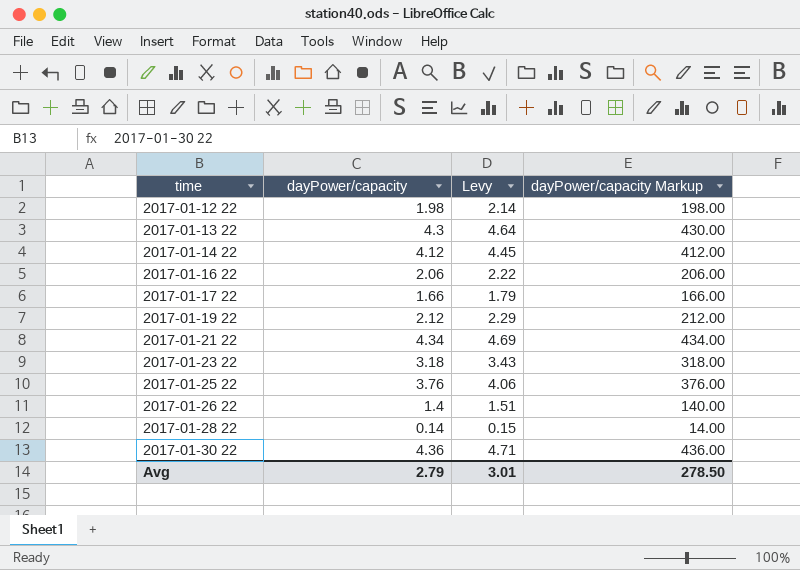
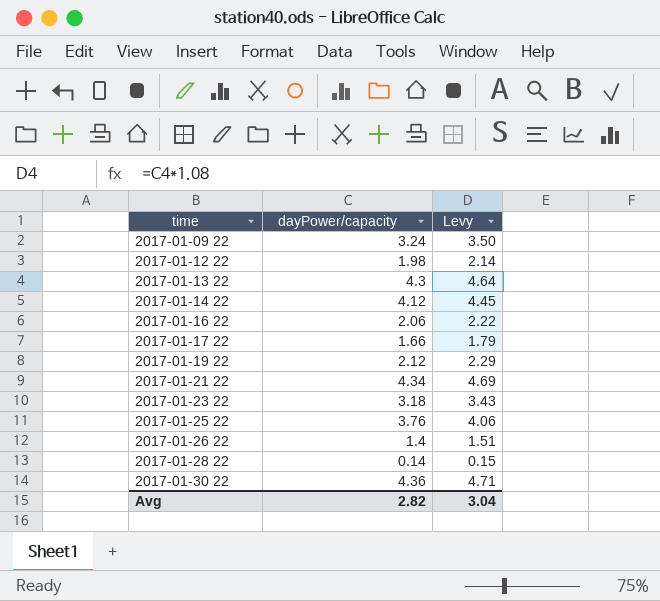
column dayPower/capacity Markup | formula: [dayPower/capacity] * 100 -> none
row 2017-01-09 22: none -> 3.24 | 3.50
Avg | dayPower/capacity: 2.79 -> 2.82
Avg | Levy: 3.01 -> 3.04

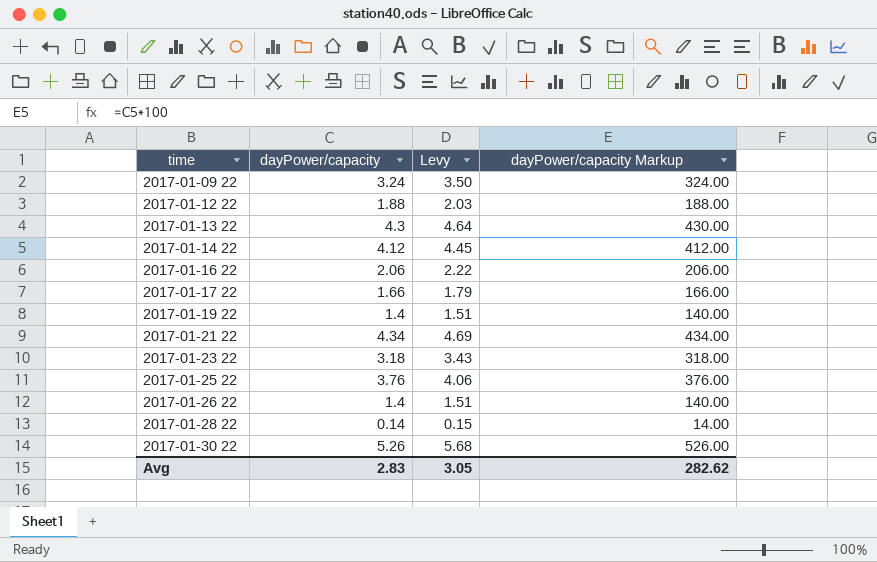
column dayPower/capacity Markup | formula: none -> [dayPower/capacity] * 100
2017-01-12 22 | dayPower/capacity: 1.98 -> 1.88
2017-01-12 22 | Levy: 2.14 -> 2.03
2017-01-19 22 | dayPower/capacity: 2.12 -> 1.4
2017-01-19 22 | Levy: 2.29 -> 1.51
2017-01-30 22 | dayPower/capacity: 4.36 -> 5.26
2017-01-30 22 | Levy: 4.71 -> 5.68
Avg | dayPower/capacity: 2.82 -> 2.83
Avg | Levy: 3.04 -> 3.05

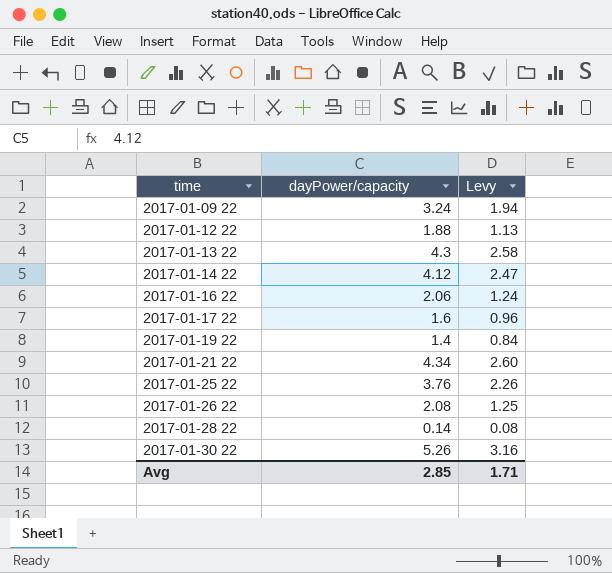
column dayPower/capacity Markup | formula: [dayPower/capacity] * 100 -> none
column Levy | formula: [dayPower/capacity] * 1.08 -> [dayPower/capacity] * 0.6
row 2017-01-23 22: 3.18 | 3.43 | 318.00 -> none
2017-01-17 22 | dayPower/capacity: 1.66 -> 1.6
2017-01-26 22 | dayPower/capacity: 1.4 -> 2.08
Avg | dayPower/capacity: 2.83 -> 2.85
Avg | Levy: 3.05 -> 1.71

